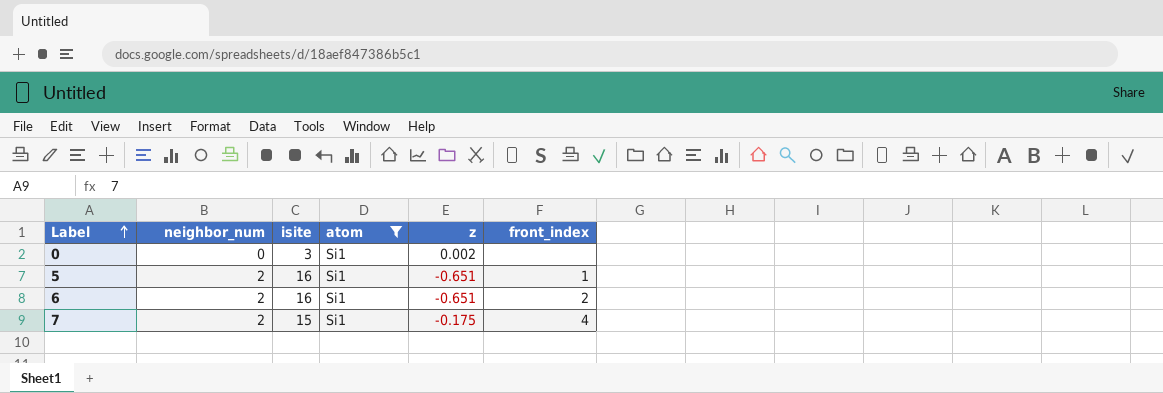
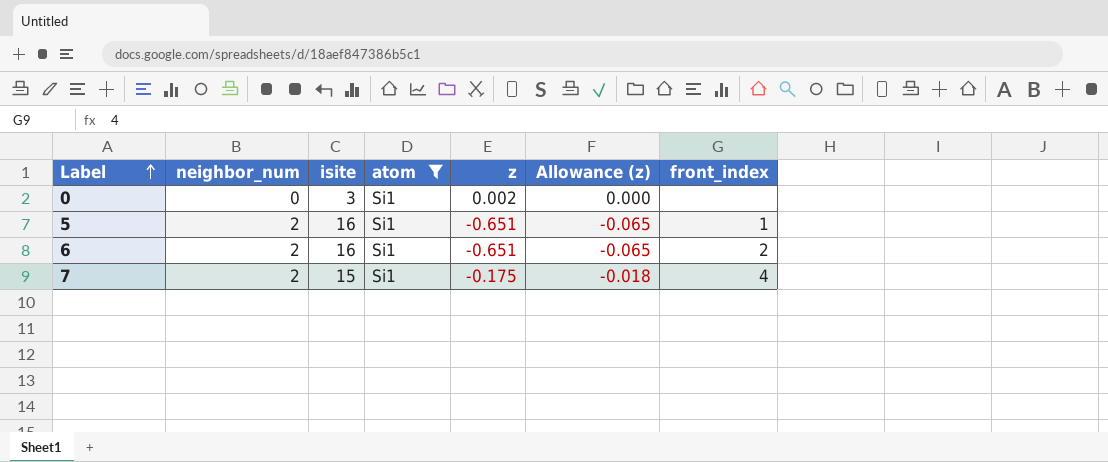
column Allowance (z) | formula: none -> [z] * 0.1

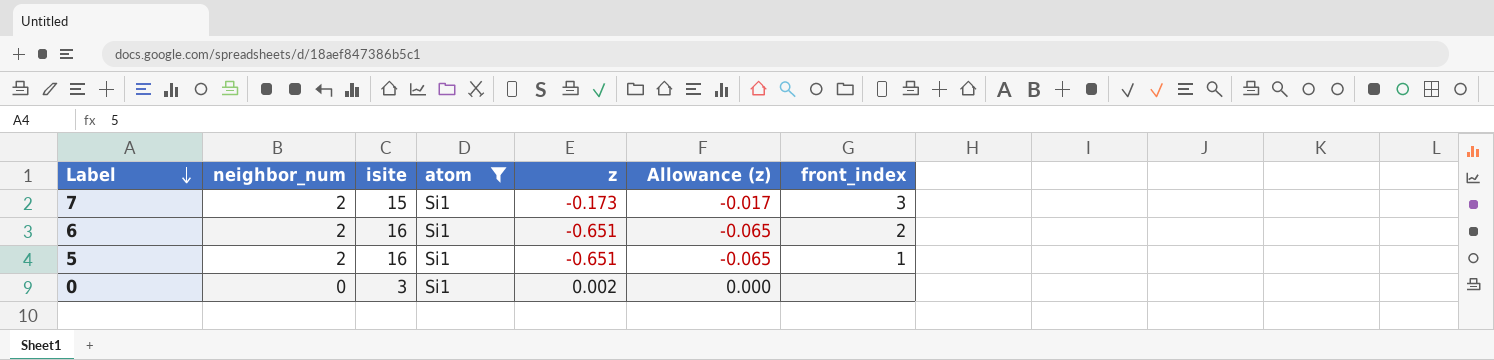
row order: Label ascending -> Label descending
7 | z: -0.175 -> -0.173
7 | Allowance (z): -0.018 -> -0.017
7 | front_index: 4 -> 3

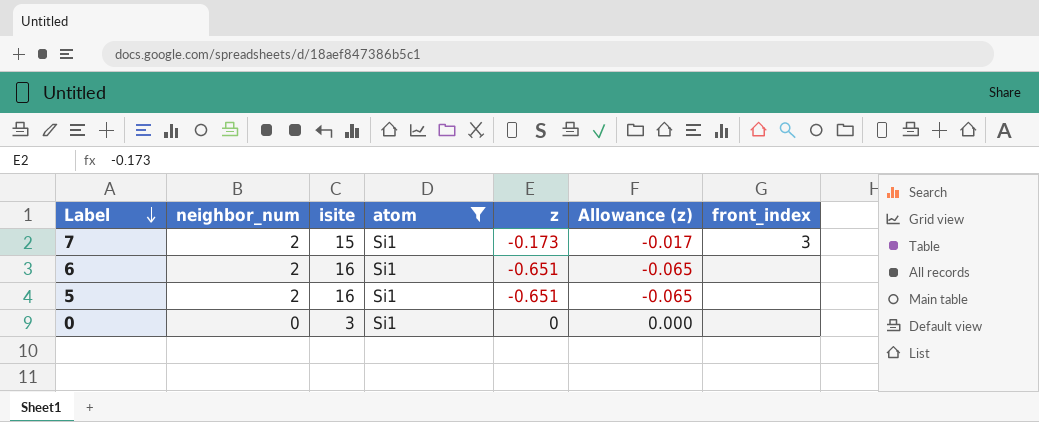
6 | front_index: 2 -> none
5 | front_index: 1 -> none
0 | z: 0.002 -> 0

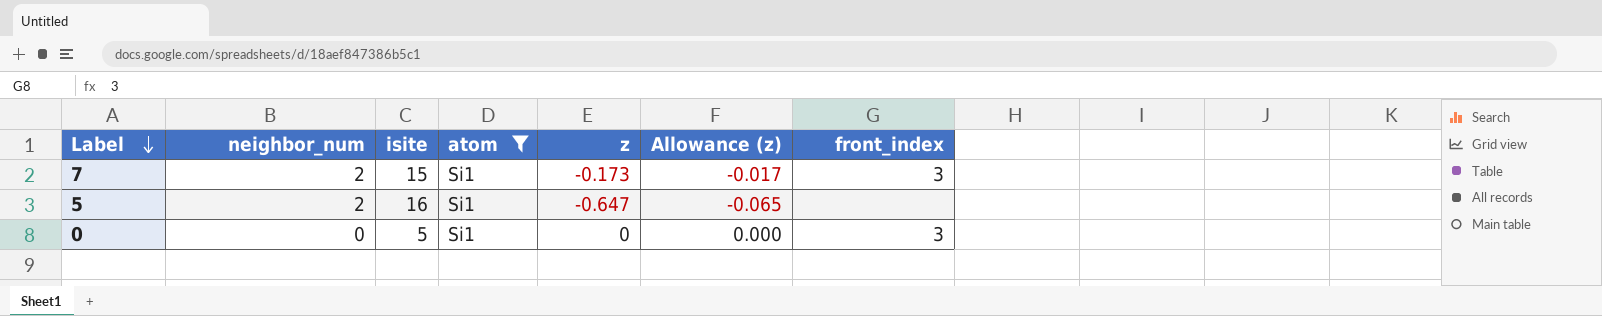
row 6: 2 | 16 | Si1 | -0.651 | -0.065 | none -> none
5 | z: -0.651 -> -0.647
0 | isite: 3 -> 5
0 | front_index: none -> 3

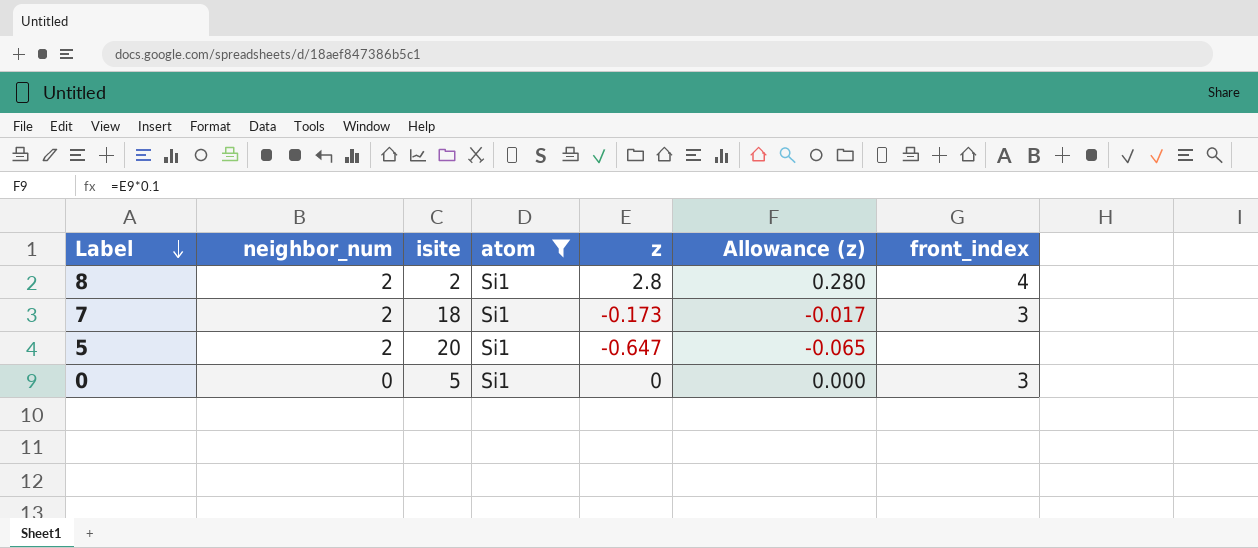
row 8: none -> 2 | 2 | Si1 | 2.8 | 0.280 | 4
7 | isite: 15 -> 18
5 | isite: 16 -> 20

